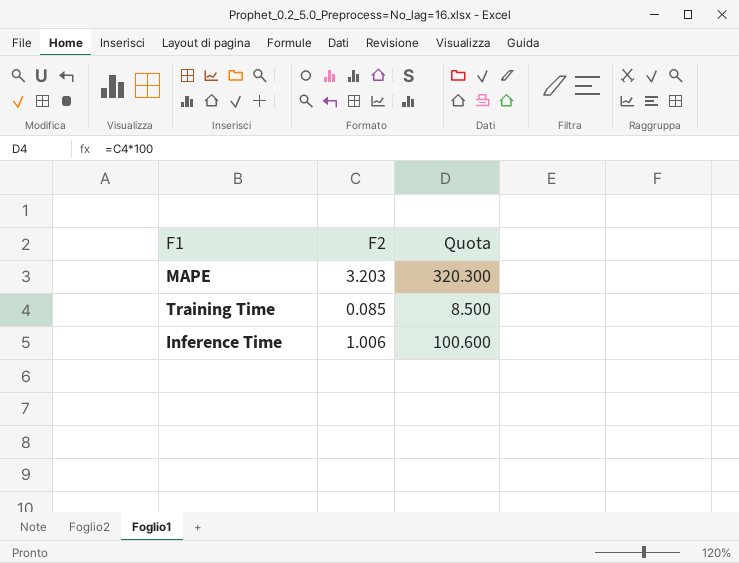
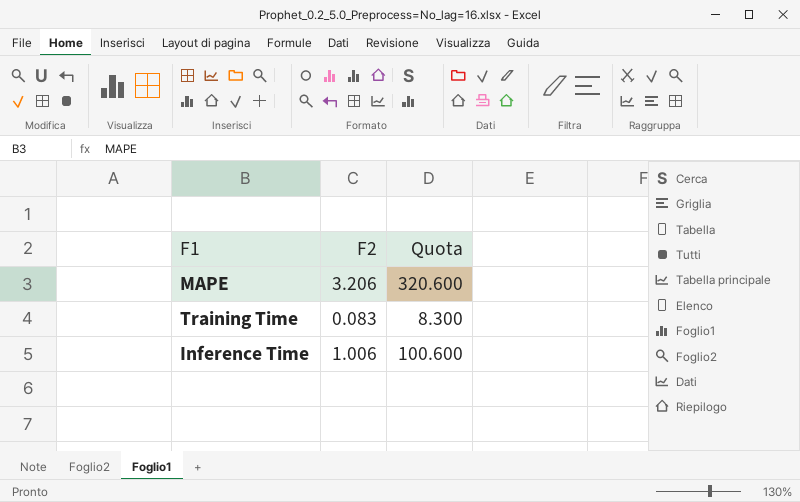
MAPE | F2: 3.203 -> 3.206
MAPE | Quota: 320.300 -> 320.600
Training Time | F2: 0.085 -> 0.083
Training Time | Quota: 8.500 -> 8.300

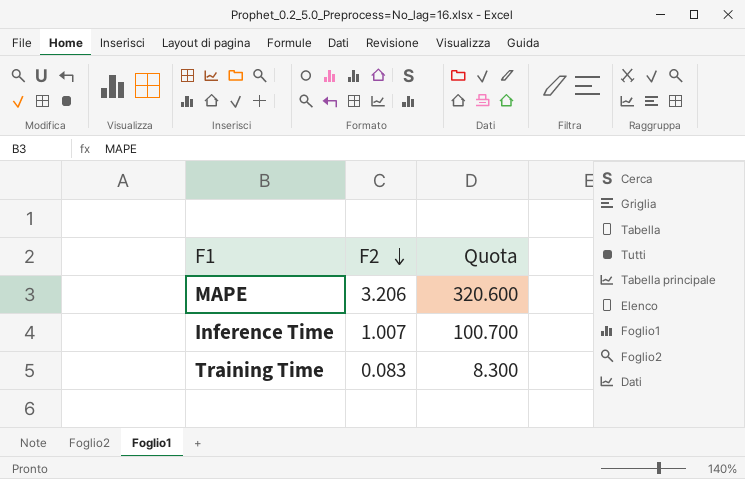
row order: none -> F2 descending
Inference Time | F2: 1.006 -> 1.007
Inference Time | Quota: 100.600 -> 100.700

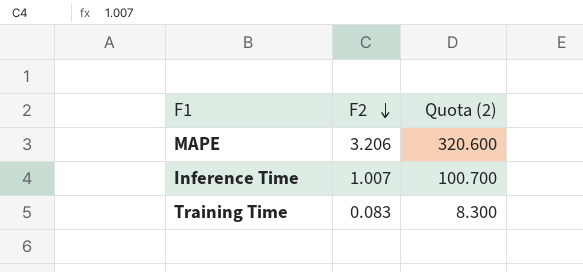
column name: Quota -> Quota (2)

